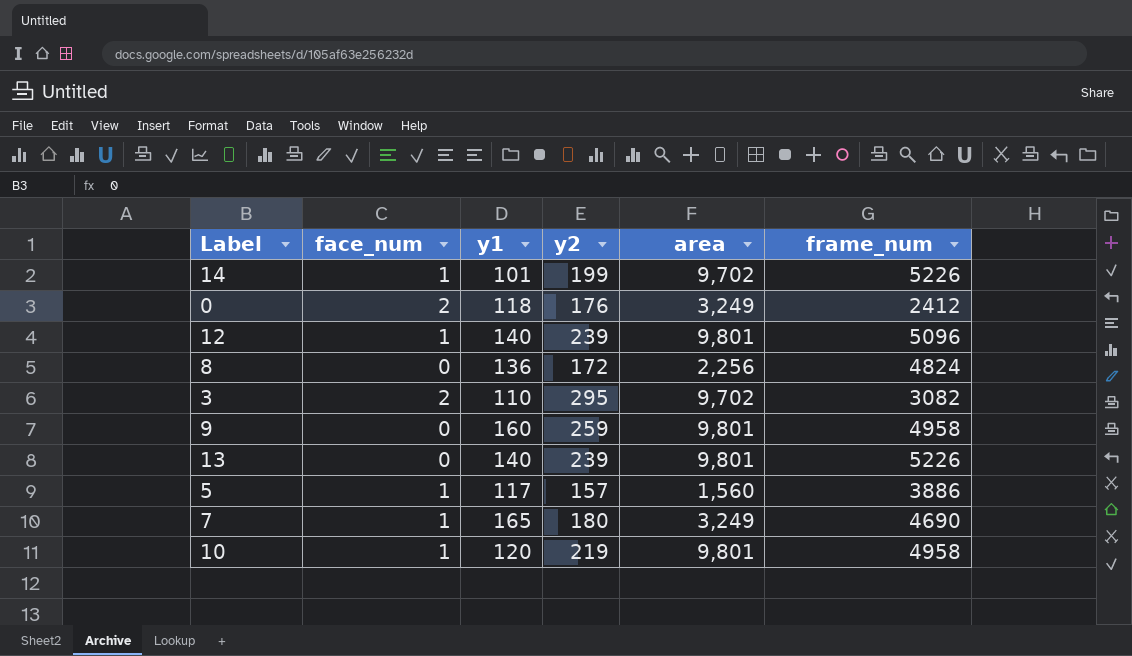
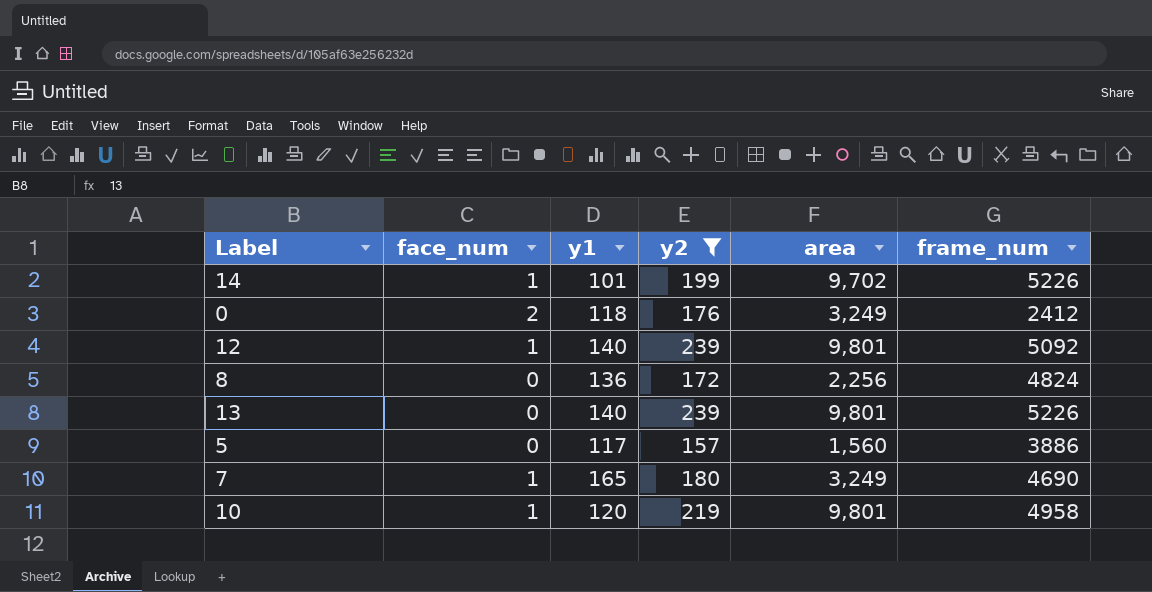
filter: none -> y2 <= 239
12 | frame_num: 5096 -> 5092
5 | face_num: 1 -> 0

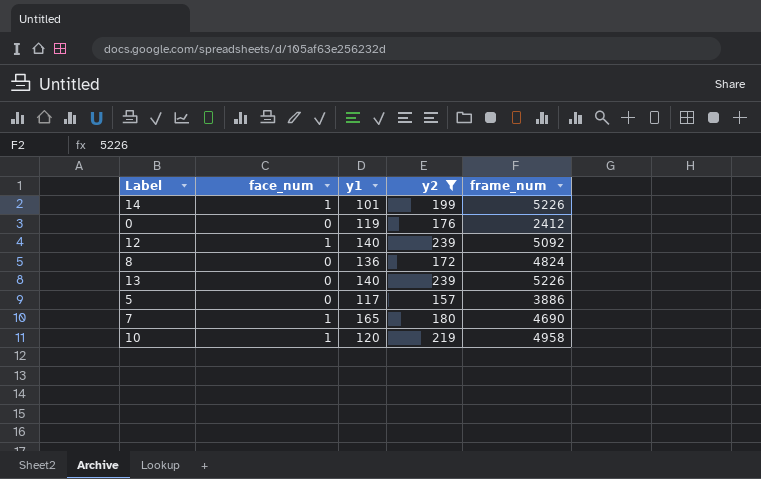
column area | position: 5 -> none
0 | face_num: 2 -> 0
0 | y1: 118 -> 119

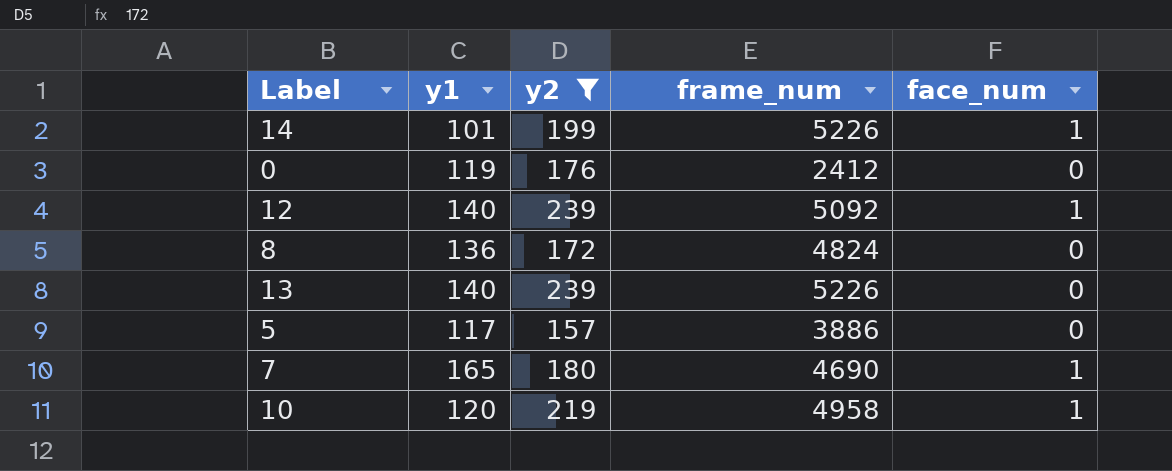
column face_num | position: 2 -> 5

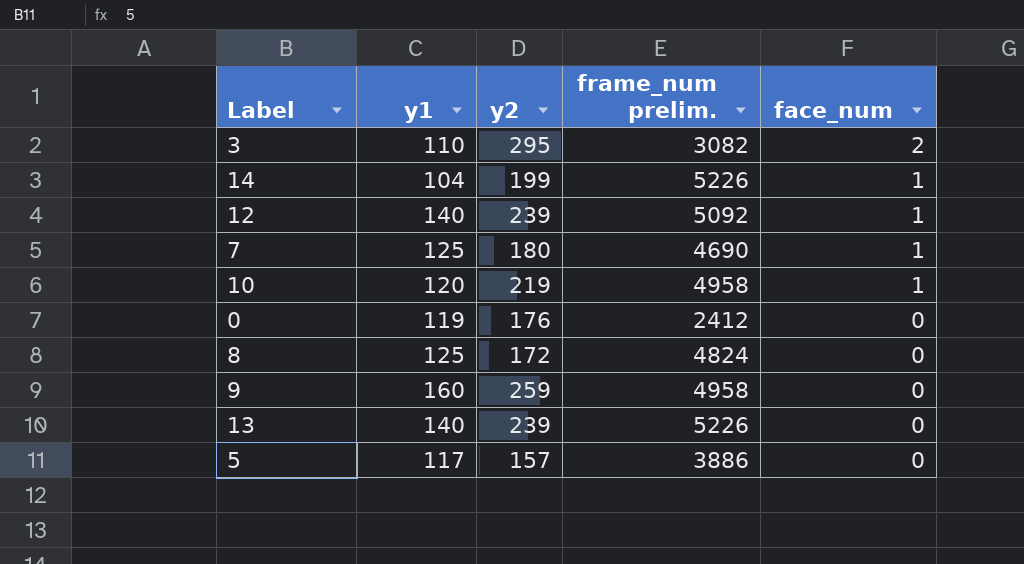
filter: y2 <= 239 -> none
row order: none -> face_num descending
column name: frame_num -> frame_num prelim.
14 | y1: 101 -> 104
7 | y1: 165 -> 125
8 | y1: 136 -> 125

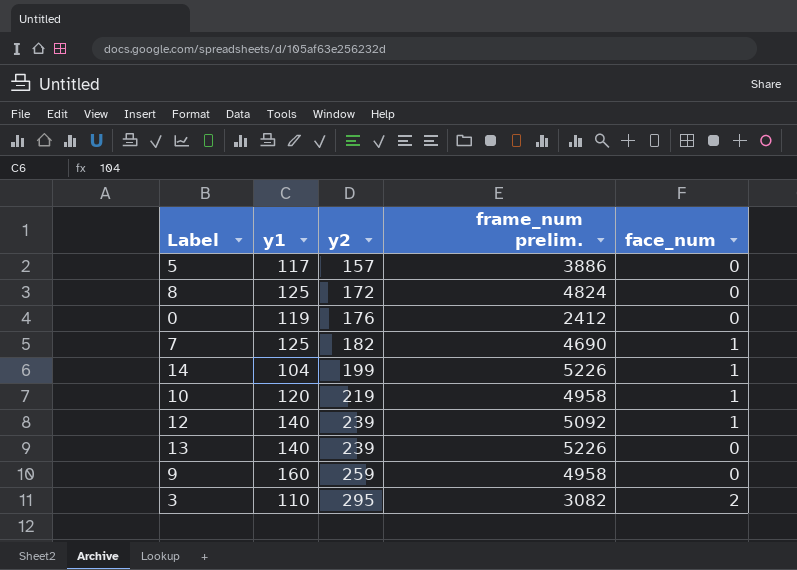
row order: face_num descending -> y2 ascending
7 | y2: 180 -> 182

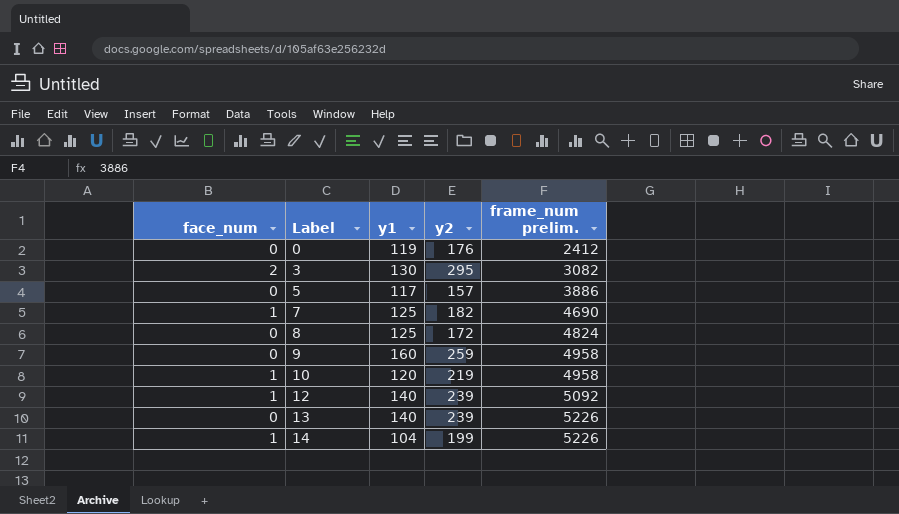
row order: y2 ascending -> Label ascending
column face_num | position: 5 -> 1
3 | y1: 110 -> 130

